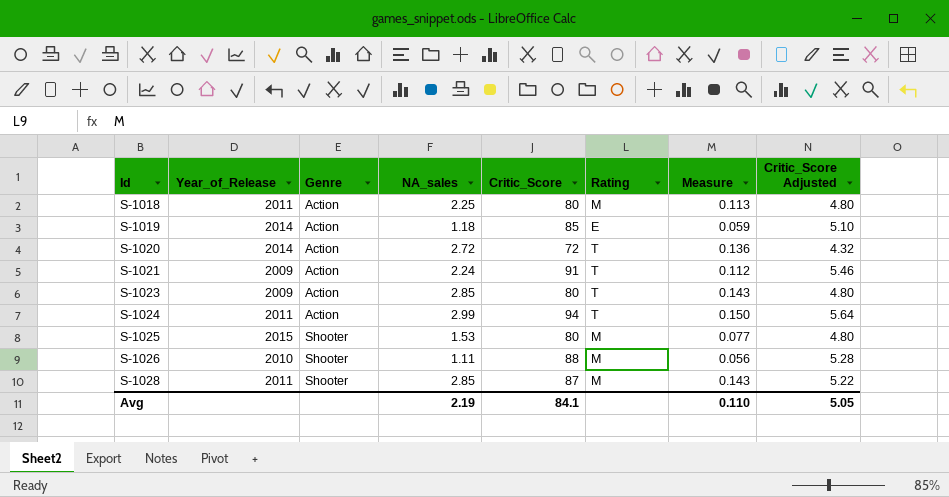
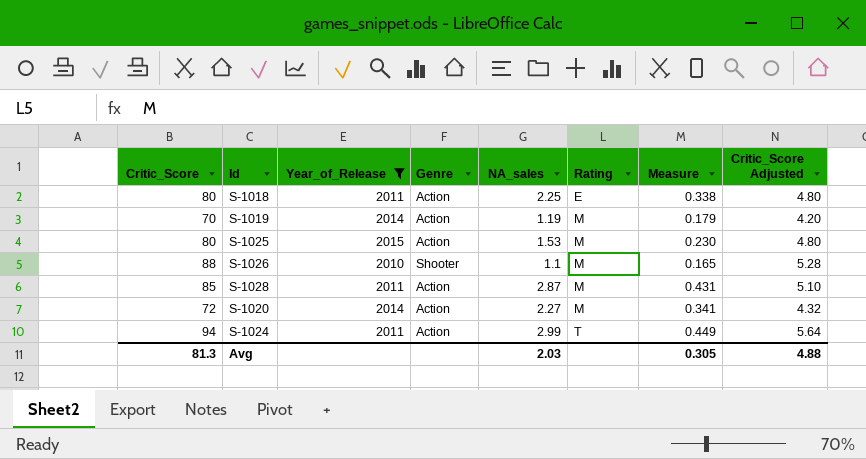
filter: none -> Year_of_Release != 2009
row order: Id ascending -> Rating ascending
column Critic_Score | position: 5 -> 1
column Measure | formula: [NA_sales] * 0.05 -> [NA_sales] * 0.15
S-1018 | Rating: M -> E
S-1019 | Critic_Score: 85 -> 70
S-1019 | NA_sales: 1.18 -> 1.19
S-1019 | Rating: E -> M
S-1019 | Critic_Score Adjusted: 5.10 -> 4.20
S-1025 | Genre: Shooter -> Action
S-1026 | NA_sales: 1.11 -> 1.1
S-1028 | Critic_Score: 87 -> 85
S-1028 | Genre: Shooter -> Action
S-1028 | NA_sales: 2.85 -> 2.87
S-1028 | Critic_Score Adjusted: 5.22 -> 5.10
S-1020 | NA_sales: 2.72 -> 2.27
S-1020 | Rating: T -> M
Avg | Critic_Score: 84.1 -> 81.3
Avg | NA_sales: 2.19 -> 2.03
Avg | Measure: 0.110 -> 0.305
Avg | Critic_Score Adjusted: 5.05 -> 4.88

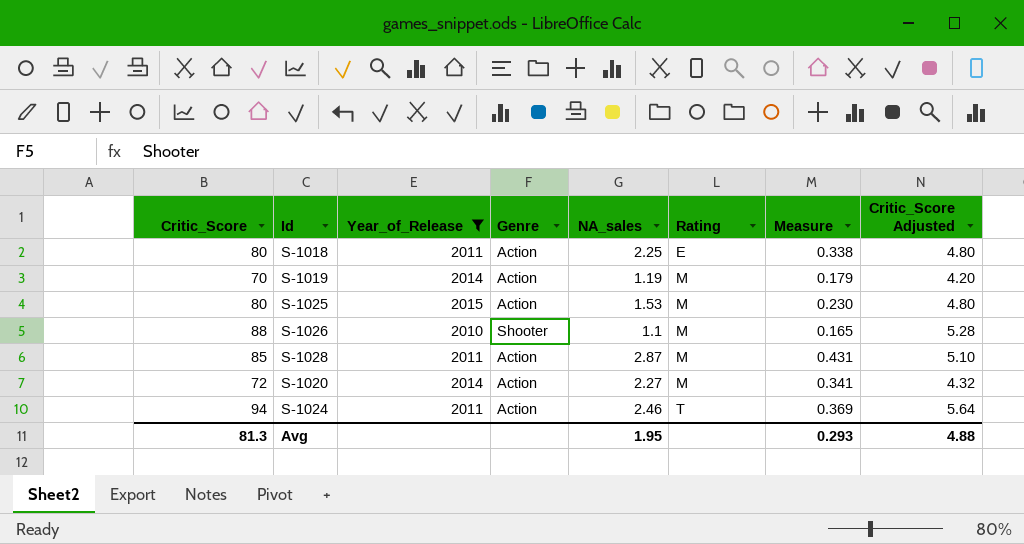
S-1024 | NA_sales: 2.99 -> 2.46
S-1024 | Measure: 0.449 -> 0.369
Avg | NA_sales: 2.03 -> 1.95
Avg | Measure: 0.305 -> 0.293

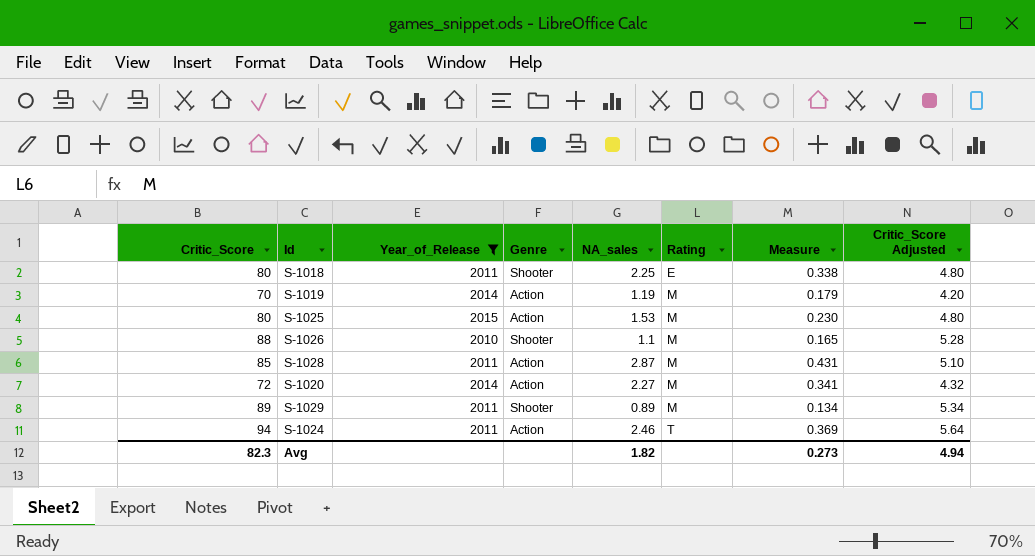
S-1018 | Genre: Action -> Shooter
row S-1029: none -> 89 | 2011 | Shooter | 0.89 | M | 0.134 | 5.34
Avg | Critic_Score: 81.3 -> 82.3
Avg | NA_sales: 1.95 -> 1.82
Avg | Measure: 0.293 -> 0.273
Avg | Critic_Score Adjusted: 4.88 -> 4.94

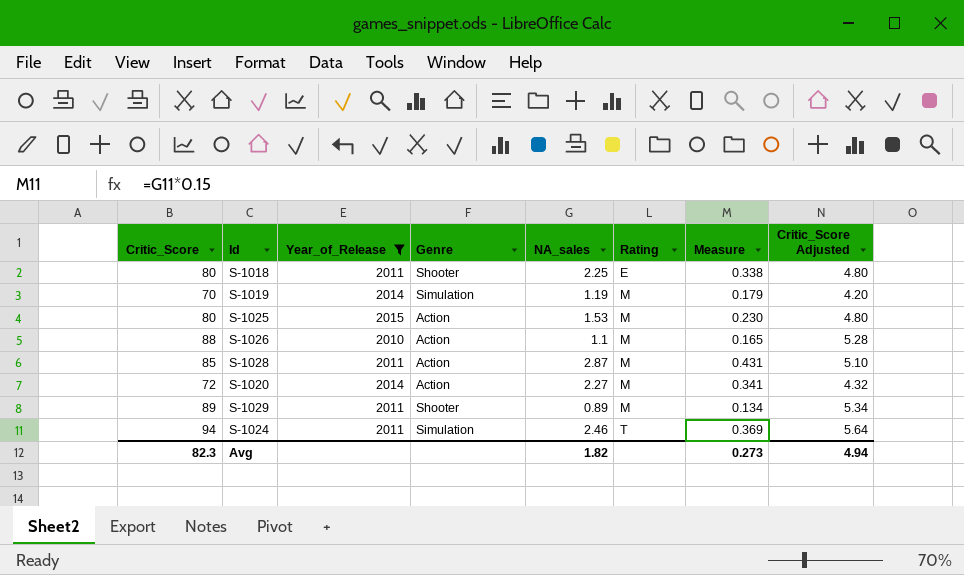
S-1019 | Genre: Action -> Simulation
S-1026 | Genre: Shooter -> Action
S-1024 | Genre: Action -> Simulation

